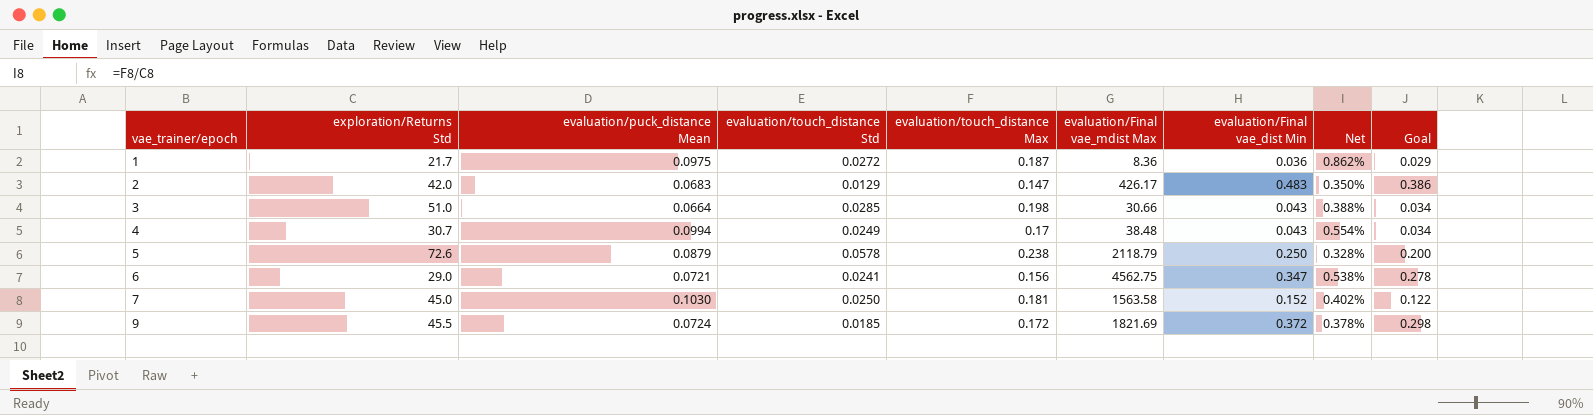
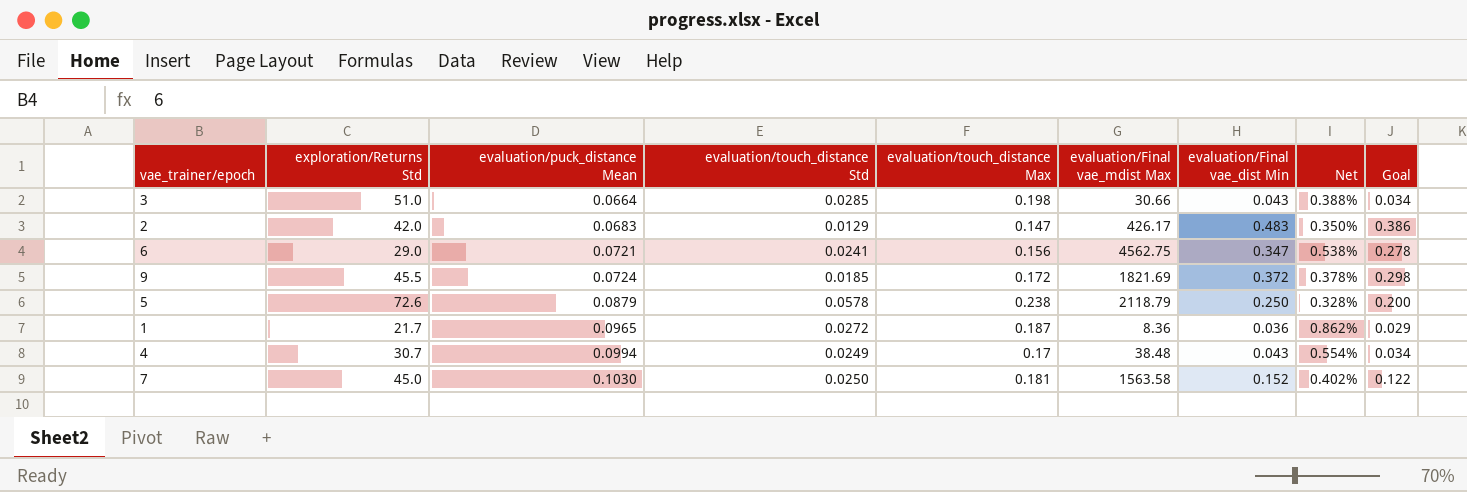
row order: vae_trainer/epoch ascending -> evaluation/puck_distance Mean ascending
1 | evaluation/puck_distance Mean: 0.0975 -> 0.0965

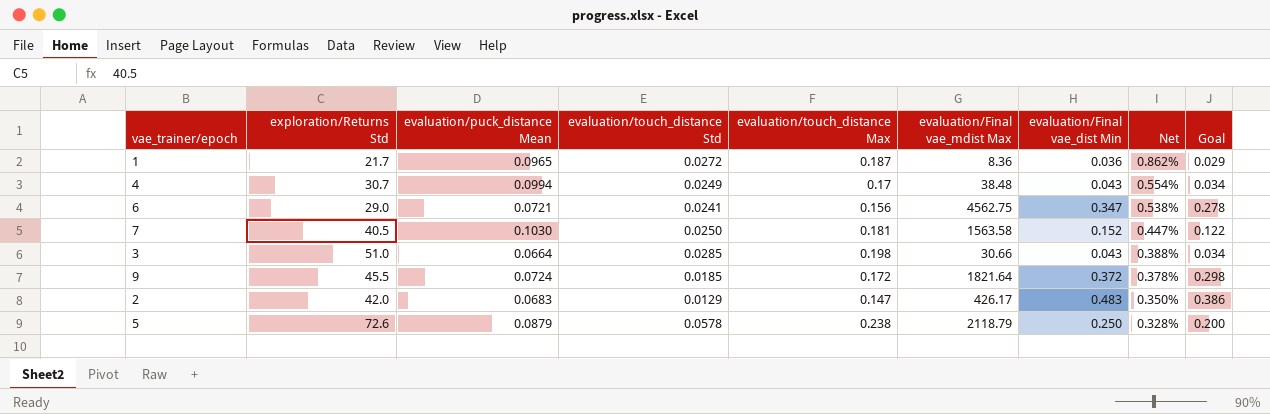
row order: evaluation/puck_distance Mean ascending -> Net descending
7 | exploration/Returns Std: 45.0 -> 40.5
7 | Net: 0.402% -> 0.447%
9 | evaluation/Final vae_mdist Max: 1821.69 -> 1821.64

